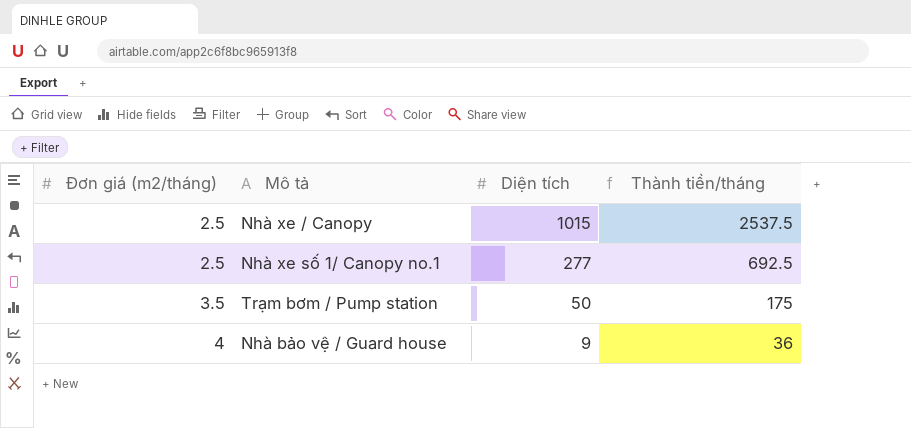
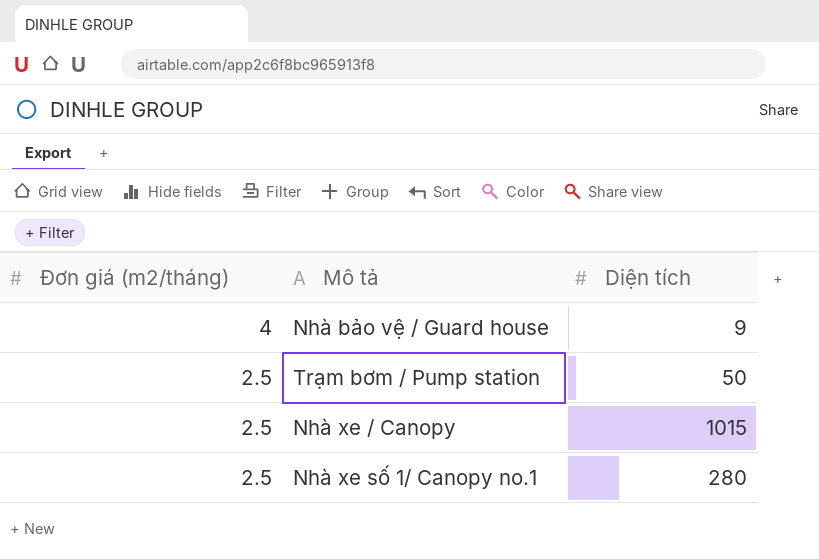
row order: Đơn giá (m2/tháng) ascending -> Đơn giá (m2/tháng) descending
column Thành tiền/tháng | formula: [Đơn giá (m2/tháng)] * [Diện tích] -> none
Trạm bơm / Pump station | Đơn giá (m2/tháng): 3.5 -> 2.5
Nhà xe số 1/ Canopy no.1 | Diện tích: 277 -> 280

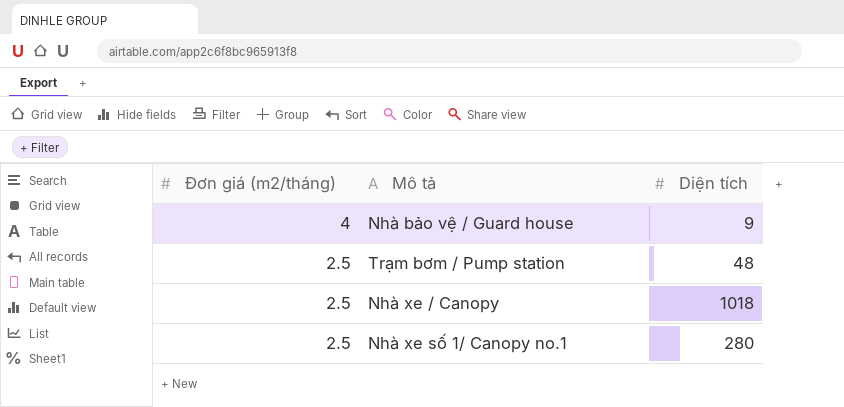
Trạm bơm / Pump station | Diện tích: 50 -> 48
Nhà xe / Canopy | Diện tích: 1015 -> 1018

